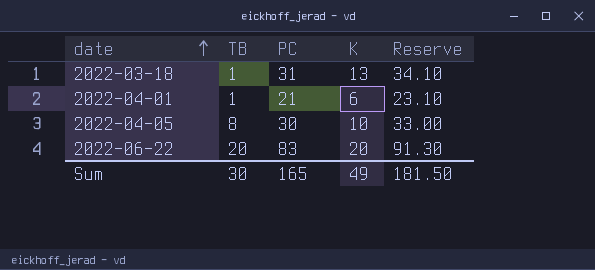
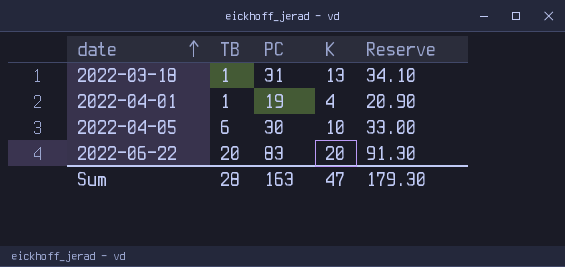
2022-04-01 | PC: 21 -> 19
2022-04-01 | K: 6 -> 4
2022-04-01 | Reserve: 23.10 -> 20.90
2022-04-05 | TB: 8 -> 6
Sum | TB: 30 -> 28
Sum | PC: 165 -> 163
Sum | K: 49 -> 47
Sum | Reserve: 181.50 -> 179.30

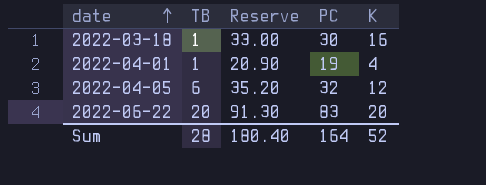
column Reserve | position: 5 -> 3
2022-03-18 | Reserve: 34.10 -> 33.00
2022-03-18 | PC: 31 -> 30
2022-03-18 | K: 13 -> 16
2022-04-05 | Reserve: 33.00 -> 35.20
2022-04-05 | PC: 30 -> 32
2022-04-05 | K: 10 -> 12
Sum | Reserve: 179.30 -> 180.40
Sum | PC: 163 -> 164
Sum | K: 47 -> 52

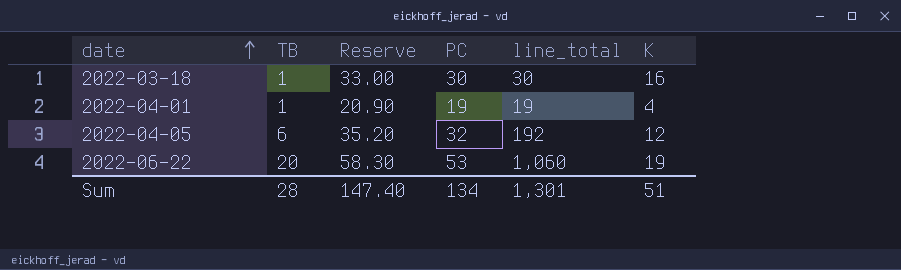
column line_total | formula: none -> [TB] * [PC]
2022-06-22 | Reserve: 91.30 -> 58.30
2022-06-22 | PC: 83 -> 53
2022-06-22 | K: 20 -> 19
Sum | Reserve: 180.40 -> 147.40
Sum | PC: 164 -> 134
Sum | K: 52 -> 51

